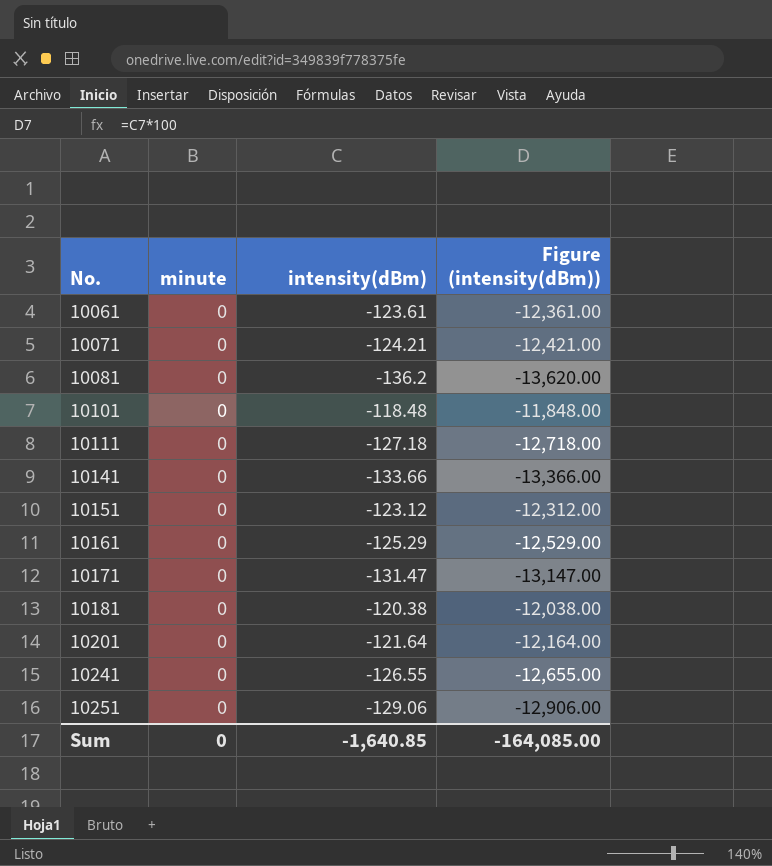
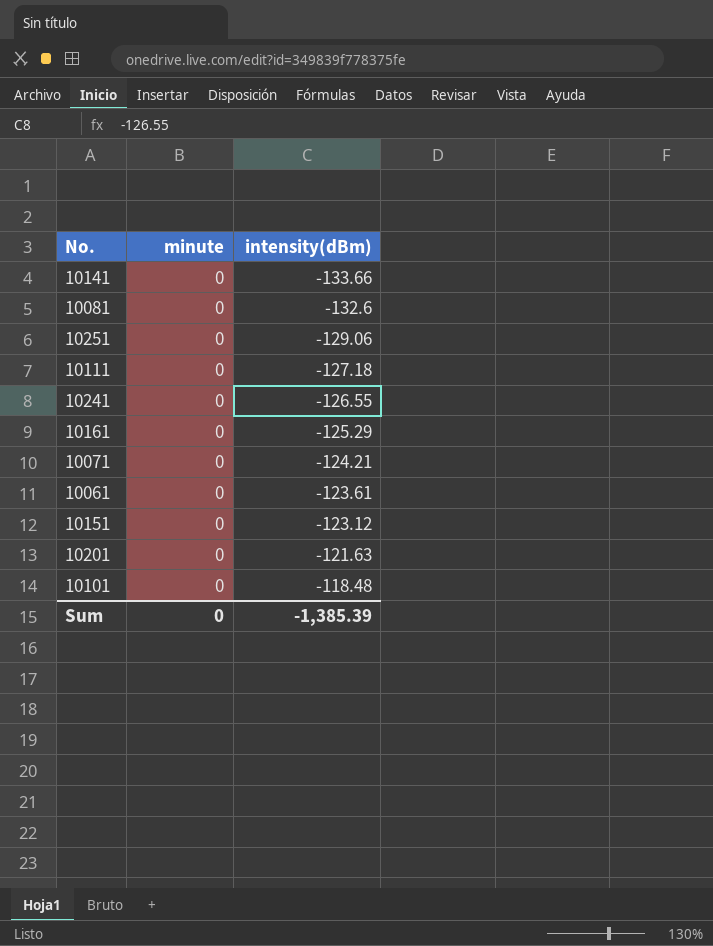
row order: No. ascending -> intensity(dBm) ascending
column Figure (intensity(dBm)) | formula: [intensity(dBm)] * 100 -> none
row 10171: 0 | -131.47 | -13,147.00 -> none
row 10181: 0 | -120.38 | -12,038.00 -> none
10081 | intensity(dBm): -136.2 -> -132.6
10201 | intensity(dBm): -121.64 -> -121.63
Sum | intensity(dBm): -1,640.85 -> -1,385.39

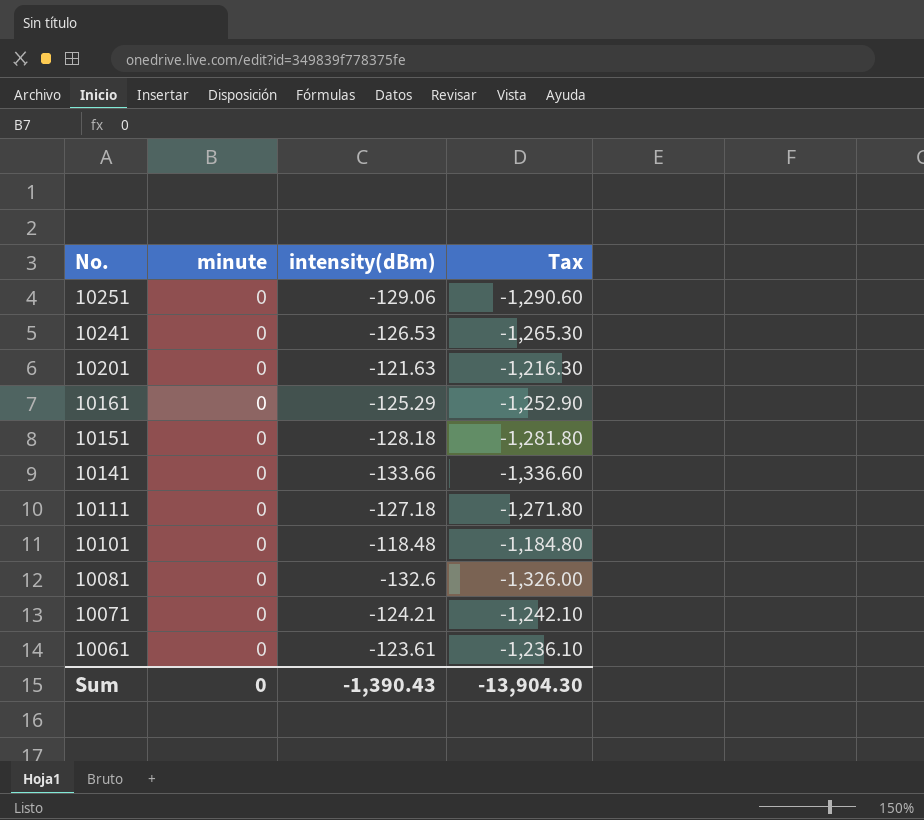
row order: intensity(dBm) ascending -> No. descending
column Tax | formula: none -> [intensity(dBm)] * 10
10241 | intensity(dBm): -126.55 -> -126.53
10151 | intensity(dBm): -123.12 -> -128.18
Sum | intensity(dBm): -1,385.39 -> -1,390.43

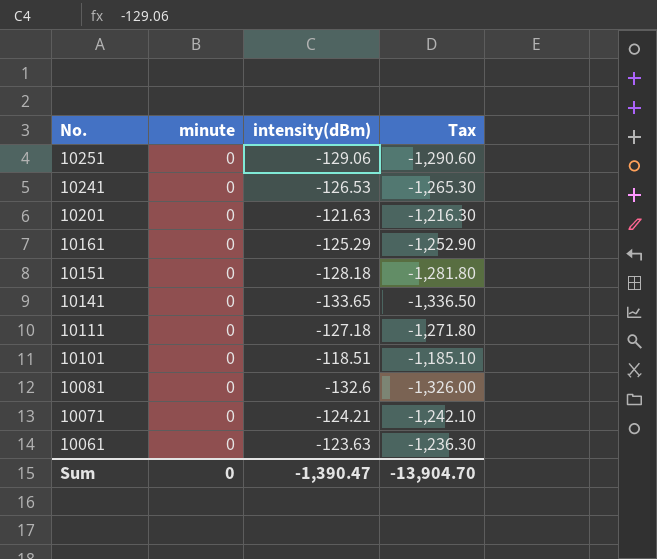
10141 | intensity(dBm): -133.66 -> -133.65
10141 | Tax: -1,336.60 -> -1,336.50
10101 | intensity(dBm): -118.48 -> -118.51
10101 | Tax: -1,184.80 -> -1,185.10
10061 | intensity(dBm): -123.61 -> -123.63
10061 | Tax: -1,236.10 -> -1,236.30
Sum | intensity(dBm): -1,390.43 -> -1,390.47
Sum | Tax: -13,904.30 -> -13,904.70

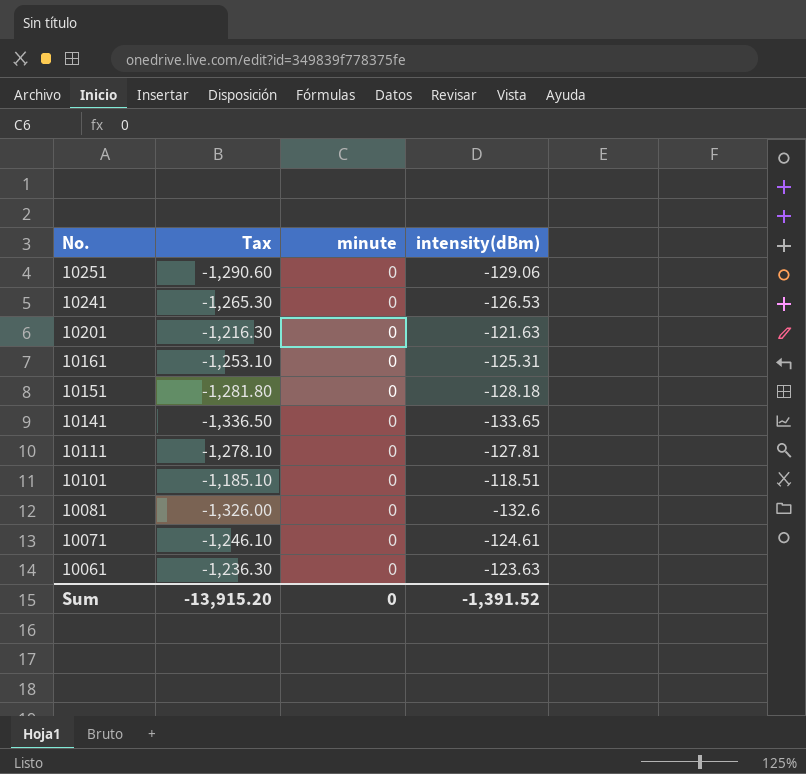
column Tax | position: 4 -> 2
10161 | Tax: -1,252.90 -> -1,253.10
10161 | intensity(dBm): -125.29 -> -125.31
10111 | Tax: -1,271.80 -> -1,278.10
10111 | intensity(dBm): -127.18 -> -127.81
10071 | Tax: -1,242.10 -> -1,246.10
10071 | intensity(dBm): -124.21 -> -124.61
Sum | Tax: -13,904.70 -> -13,915.20
Sum | intensity(dBm): -1,390.47 -> -1,391.52

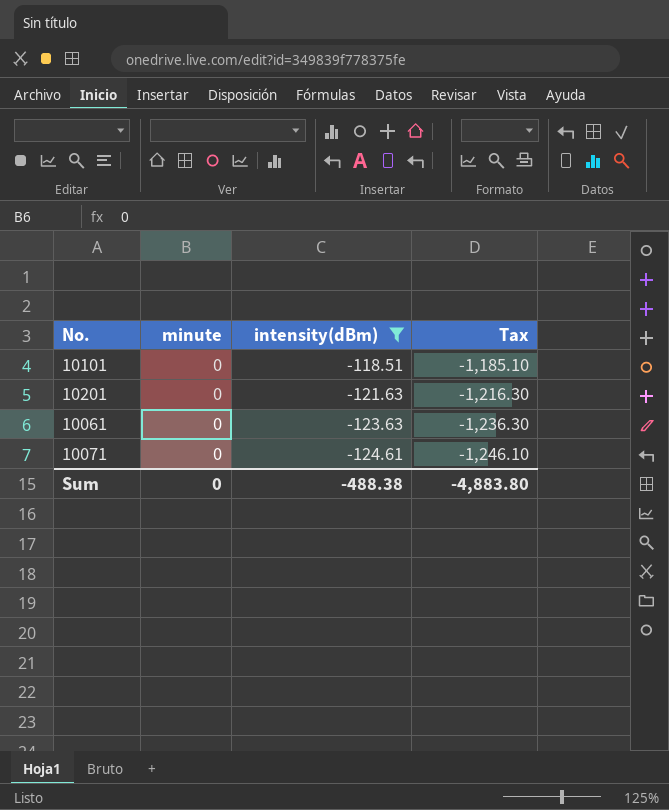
filter: none -> intensity(dBm) >= -124.61
row order: No. descending -> intensity(dBm) descending
column Tax | position: 2 -> 4
Sum | intensity(dBm): -1,391.52 -> -488.38
Sum | Tax: -13,915.20 -> -4,883.80

